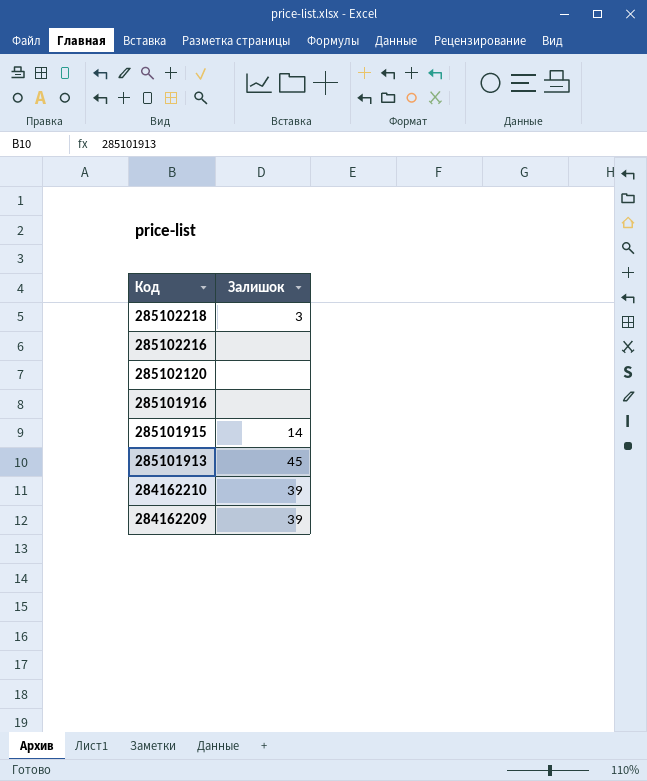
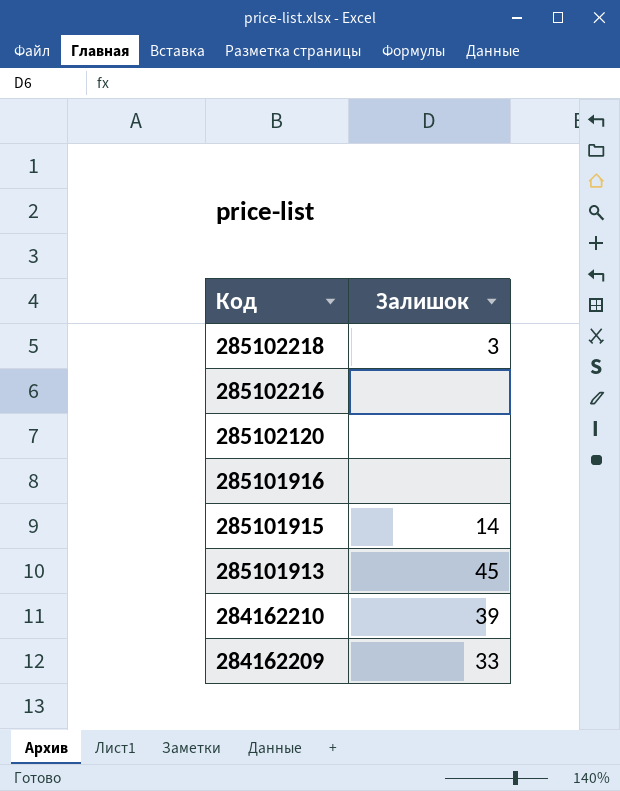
284162209 | Залишок: 39 -> 33

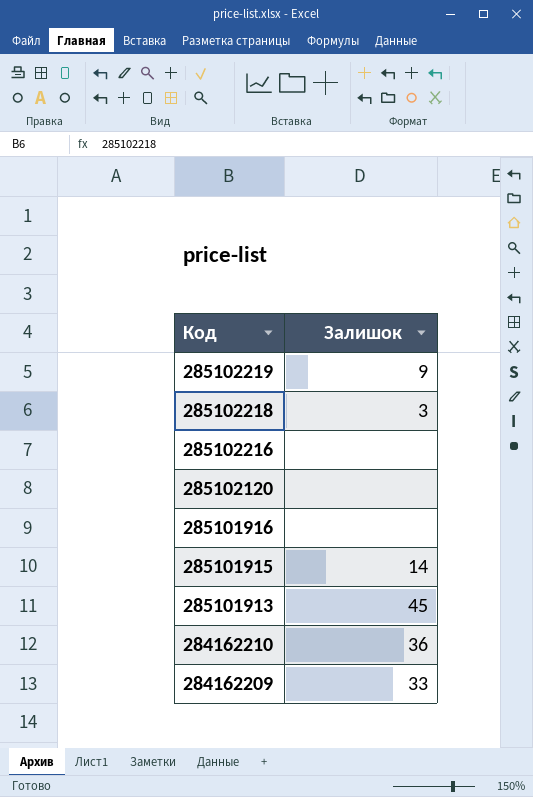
row 285102219: none -> 9
284162210 | Залишок: 39 -> 36

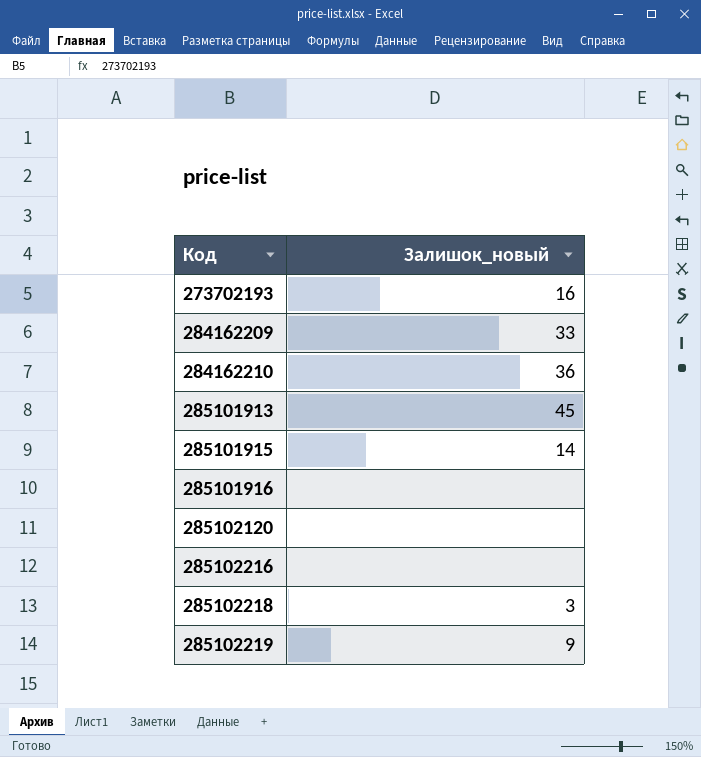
row order: Код descending -> Код ascending
column name: Залишок -> Залишок_новый
row 273702193: none -> 16

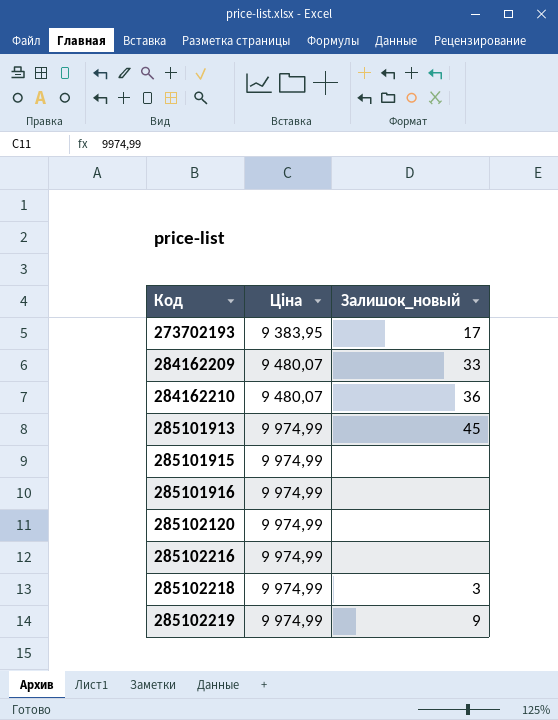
column Ціна | position: none -> 2
273702193 | Залишок_новый: 16 -> 17
285101915 | Залишок_новый: 14 -> none

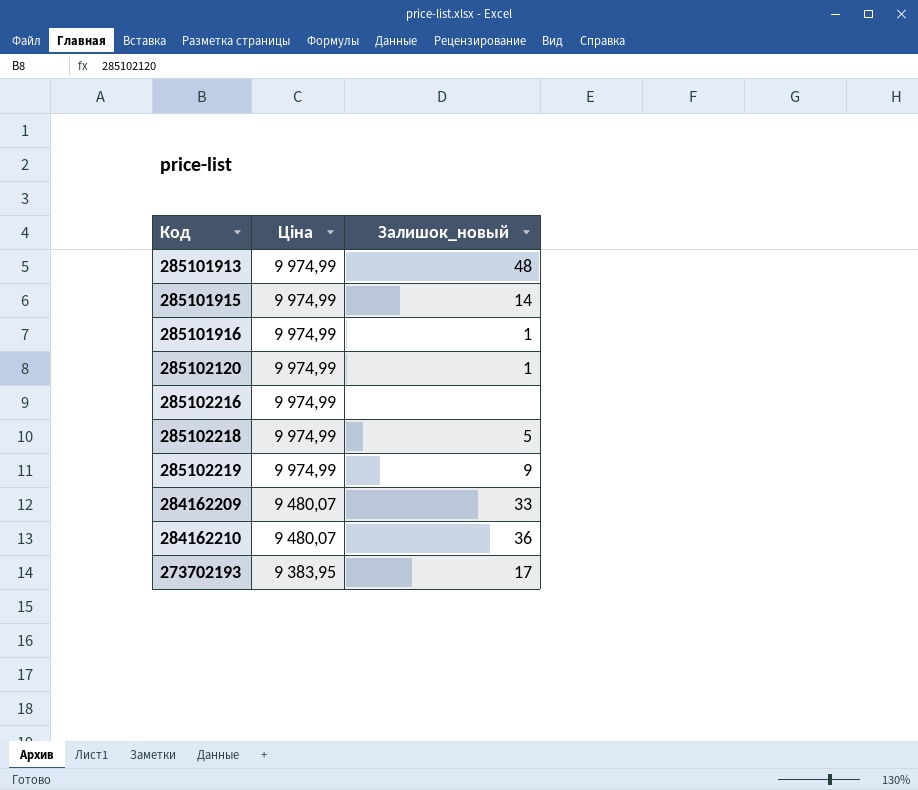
row order: Код ascending -> Ціна descending
285101913 | Залишок_новый: 45 -> 48
285101915 | Залишок_новый: none -> 14
285101916 | Залишок_новый: none -> 1
285102120 | Залишок_новый: none -> 1
285102218 | Залишок_новый: 3 -> 5

